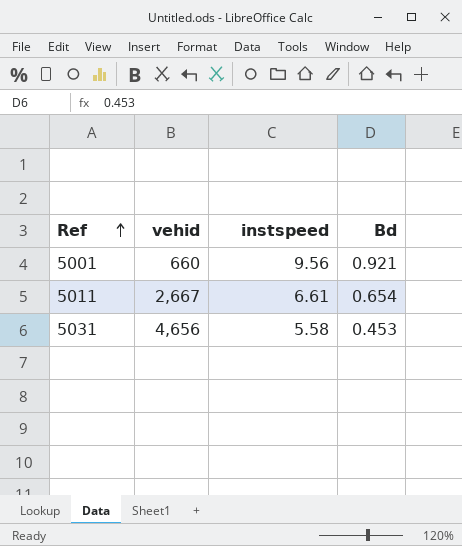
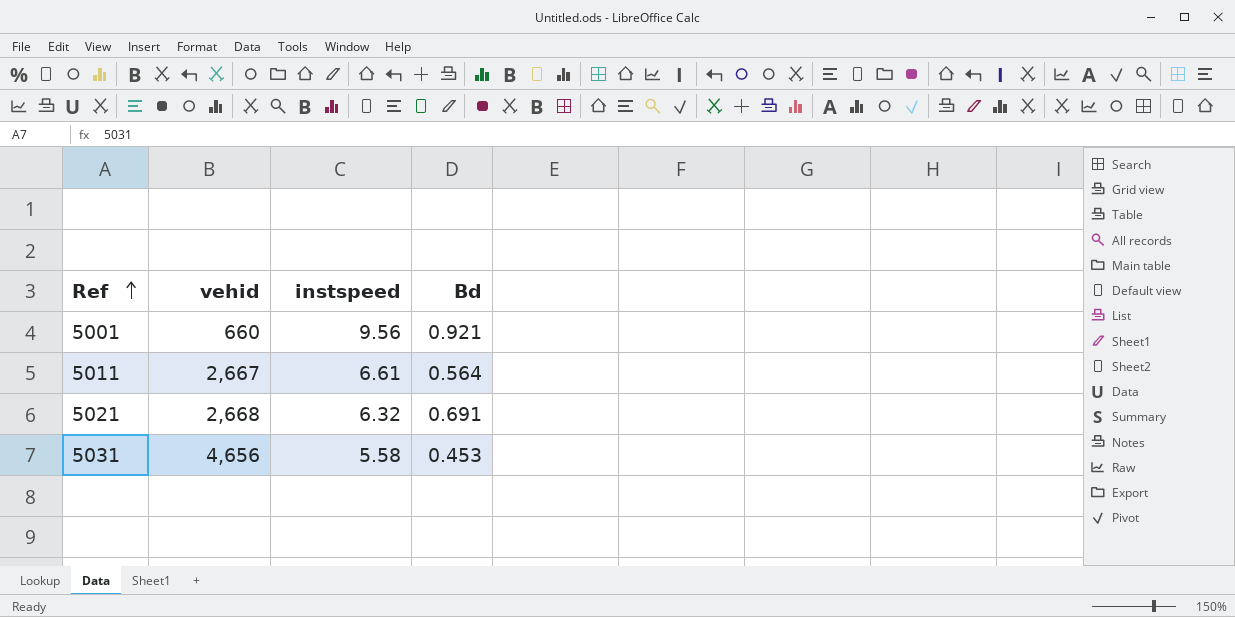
5011 | Bd: 0.654 -> 0.564
row 5021: none -> 2,668 | 6.32 | 0.691

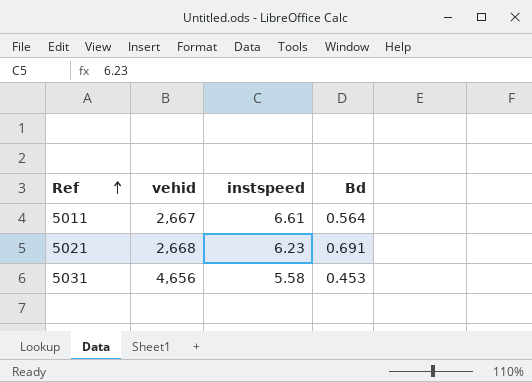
row 5001: 660 | 9.56 | 0.921 -> none
5021 | instspeed: 6.32 -> 6.23

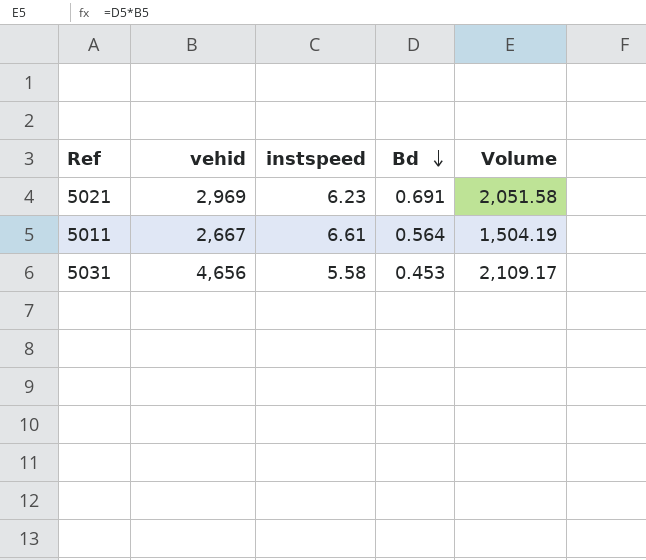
row order: Ref ascending -> Bd descending
column Volume | formula: none -> [vehid] * [Bd]
5021 | vehid: 2,668 -> 2,969

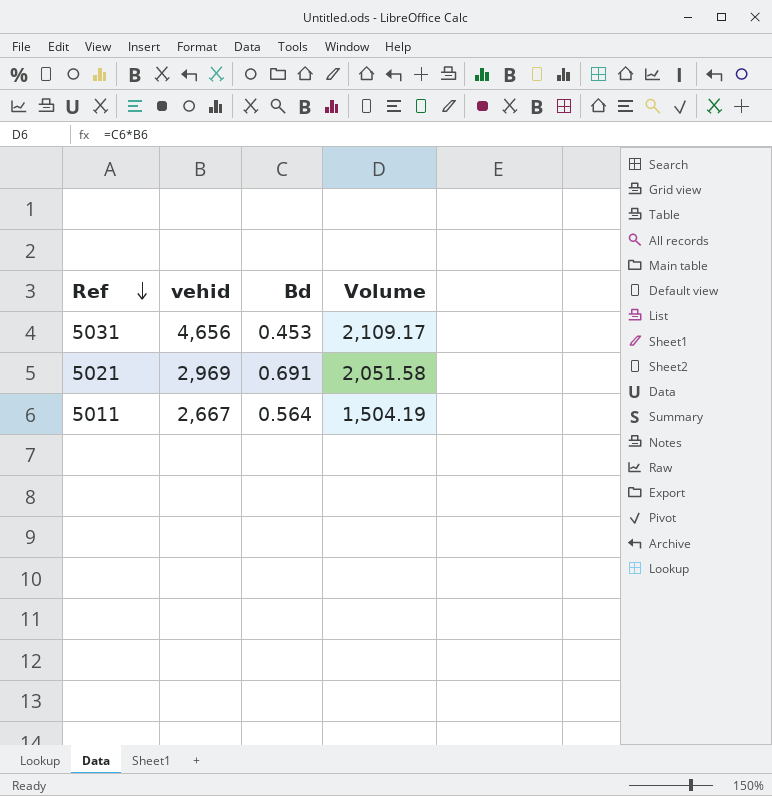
row order: Bd descending -> Ref descending
column instspeed | position: 3 -> none

